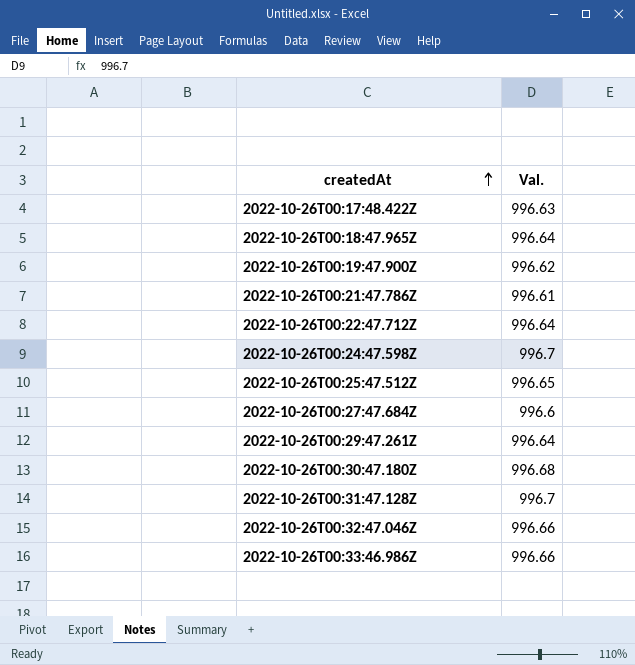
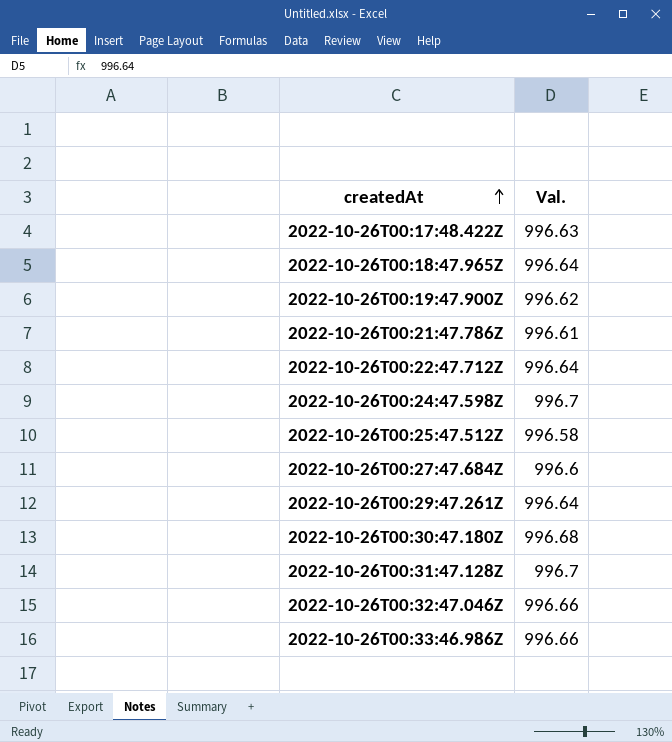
2022-10-26T00:25:47.512Z | Val.: 996.65 -> 996.58

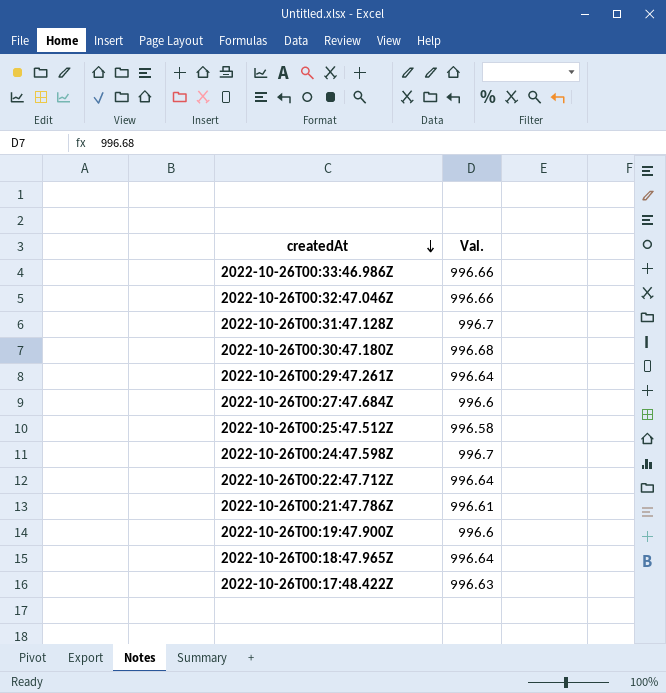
row order: createdAt ascending -> createdAt descending
2022-10-26T00:19:47.900Z | Val.: 996.62 -> 996.6

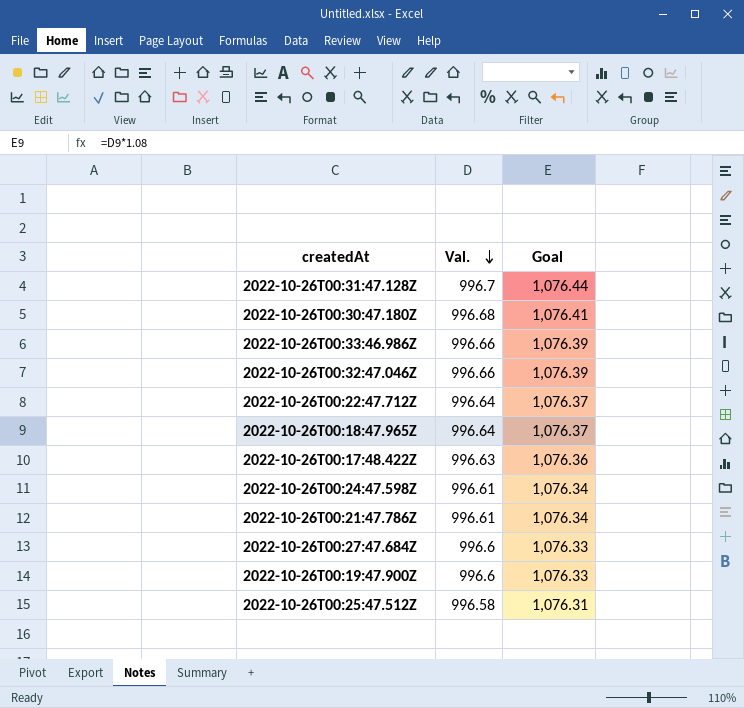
row order: createdAt descending -> Val. descending
column Goal | formula: none -> [Val.] * 1.08
row 2022-10-26T00:29:47.261Z: 996.64 -> none
2022-10-26T00:24:47.598Z | Val.: 996.7 -> 996.61

